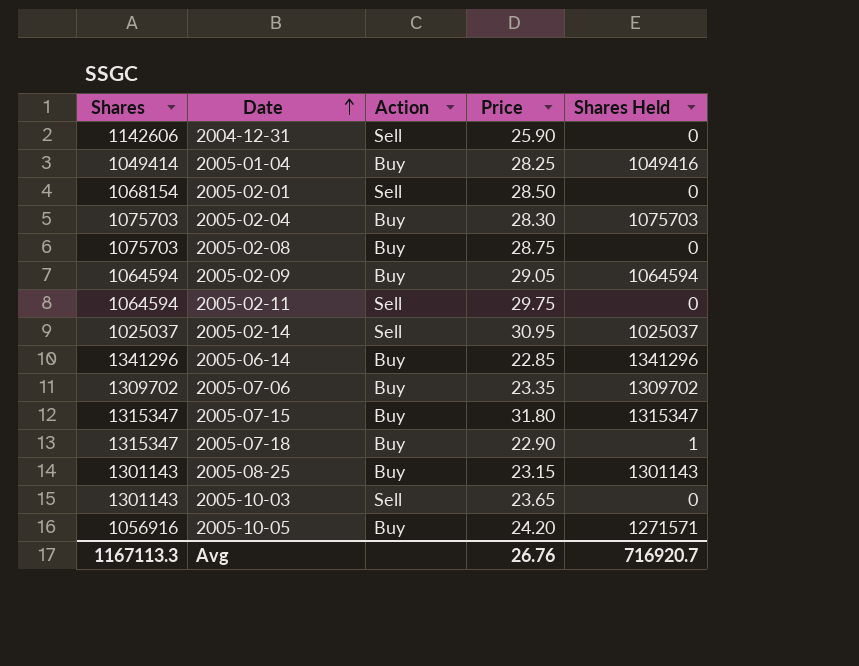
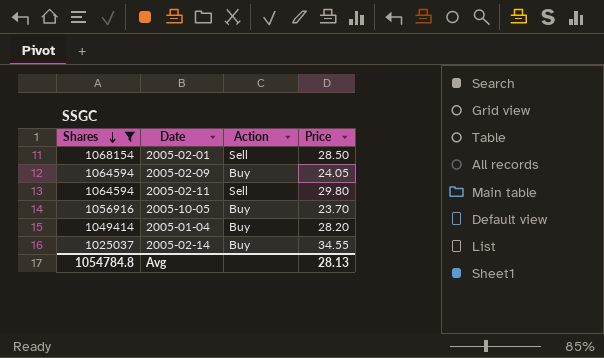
filter: none -> Shares <= 1068154
row order: Date ascending -> Shares descending
column Shares Held | position: 5 -> none
2005-02-09 | Price: 29.05 -> 24.05
2005-02-11 | Price: 29.75 -> 29.80
2005-10-05 | Price: 24.20 -> 23.70
2005-01-04 | Price: 28.25 -> 28.20
2005-02-14 | Action: Sell -> Buy
2005-02-14 | Price: 30.95 -> 34.55
Avg | Shares: 1167113.3 -> 1054784.8
Avg | Price: 26.76 -> 28.13

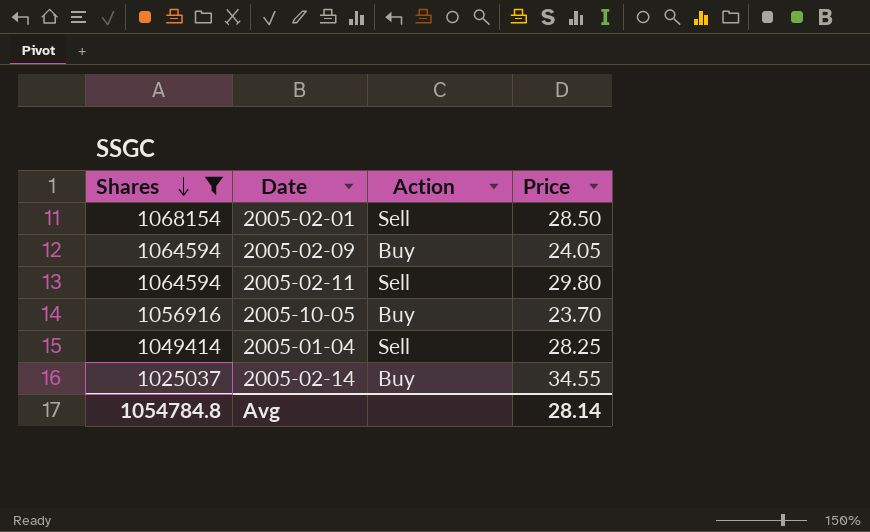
2005-01-04 | Action: Buy -> Sell
2005-01-04 | Price: 28.20 -> 28.25
Avg | Price: 28.13 -> 28.14

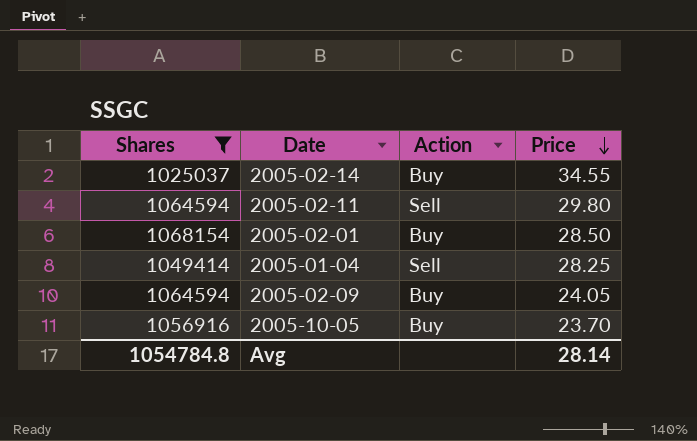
row order: Shares descending -> Price descending
2005-02-01 | Action: Sell -> Buy

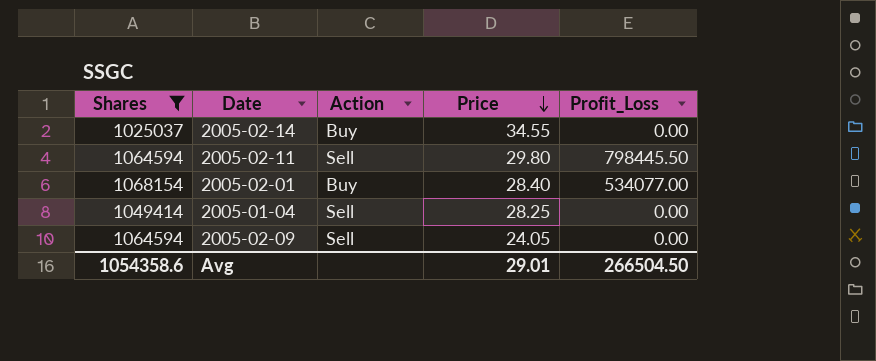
column Profit_Loss | position: none -> 5
row 2005-10-05: 1056916 | Buy | 23.70 -> none
2005-02-01 | Price: 28.50 -> 28.40
2005-02-09 | Action: Buy -> Sell
Avg | Shares: 1054784.8 -> 1054358.6
Avg | Price: 28.14 -> 29.01

